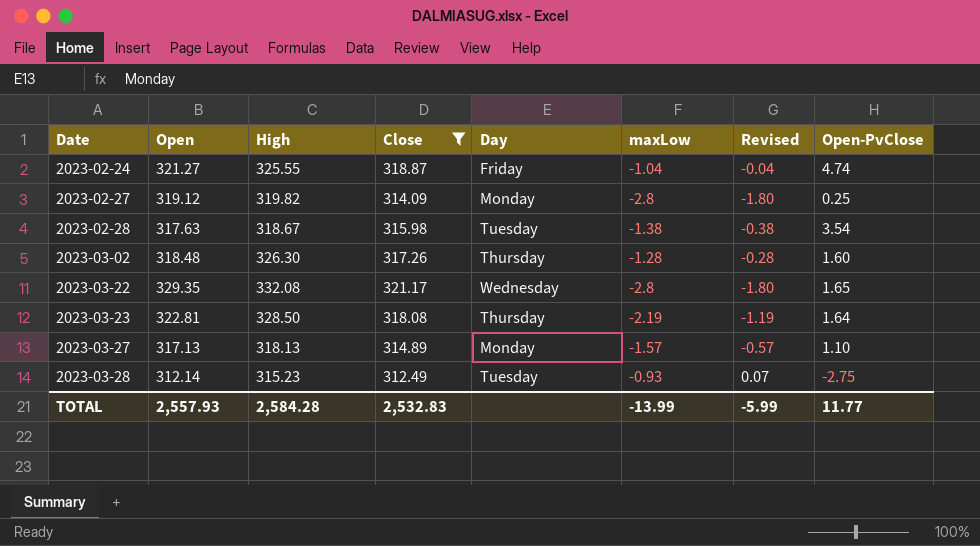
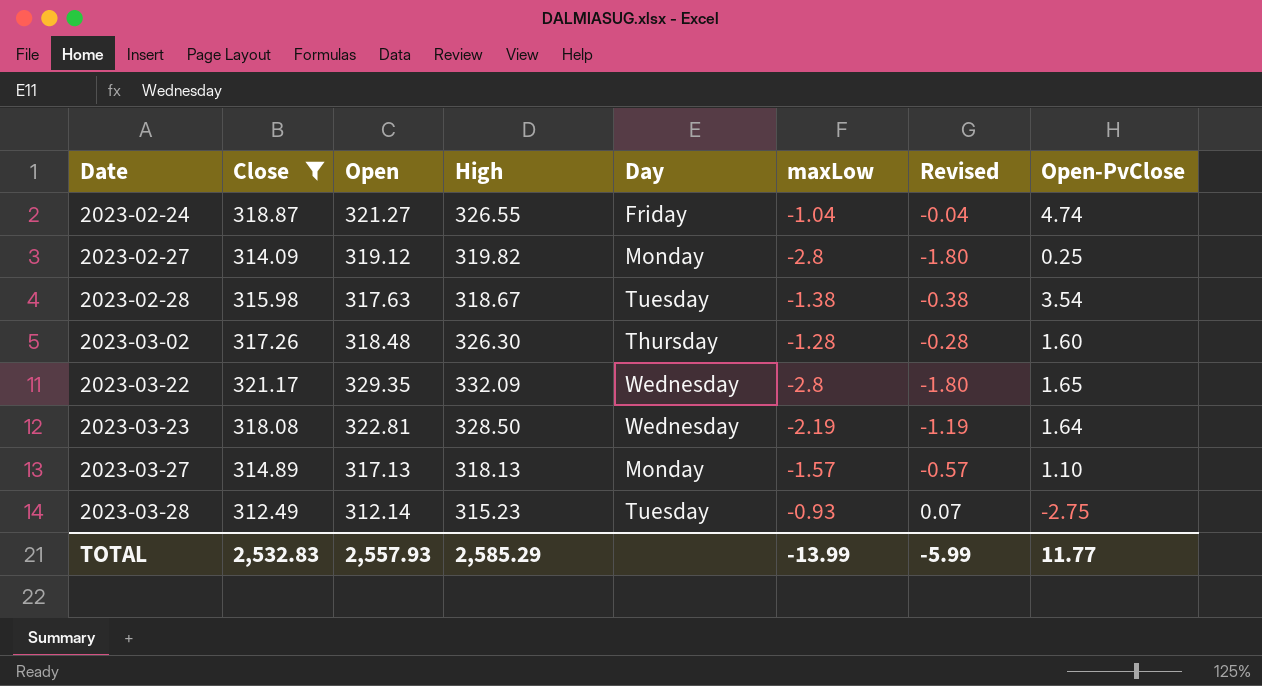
column Close | position: 4 -> 2
2023-02-24 | High: 325.55 -> 326.55
2023-03-22 | High: 332.08 -> 332.09
2023-03-23 | Day: Thursday -> Wednesday
TOTAL | High: 2,584.28 -> 2,585.29

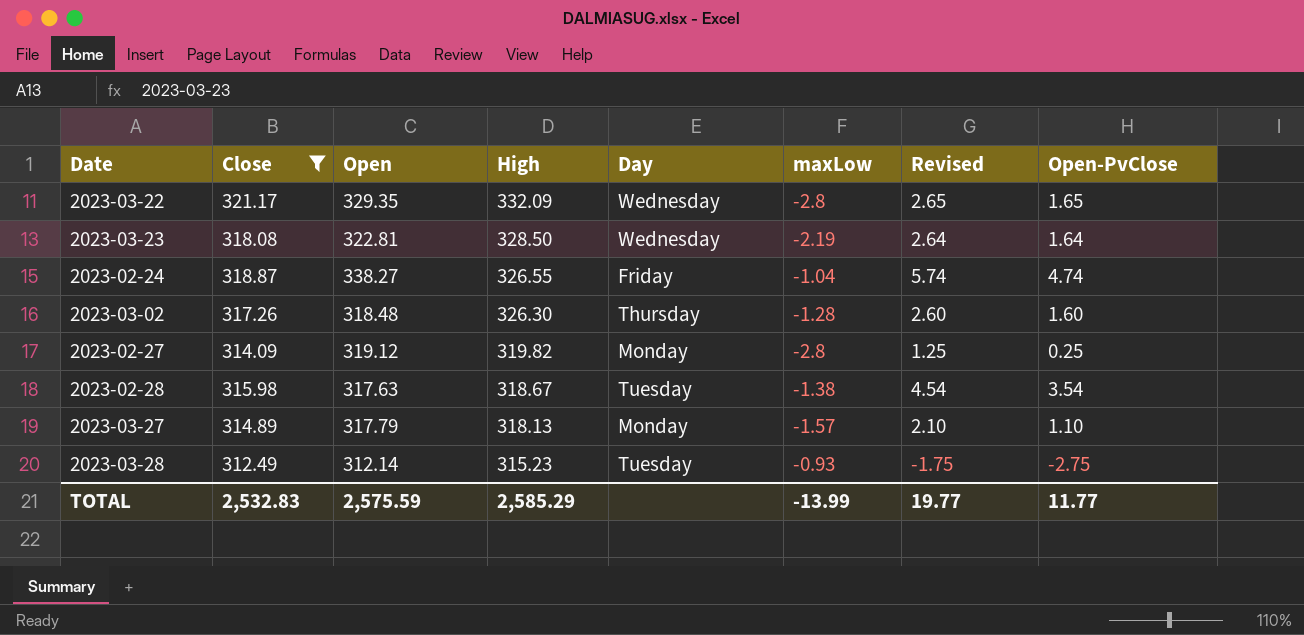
row order: Date ascending -> High descending
column Revised | formula: [maxLow] + 1 -> [Open-PvClose] + 1
2023-02-24 | Open: 321.27 -> 338.27
2023-03-27 | Open: 317.13 -> 317.79
TOTAL | Open: 2,557.93 -> 2,575.59
TOTAL | Revised: -5.99 -> 19.77

